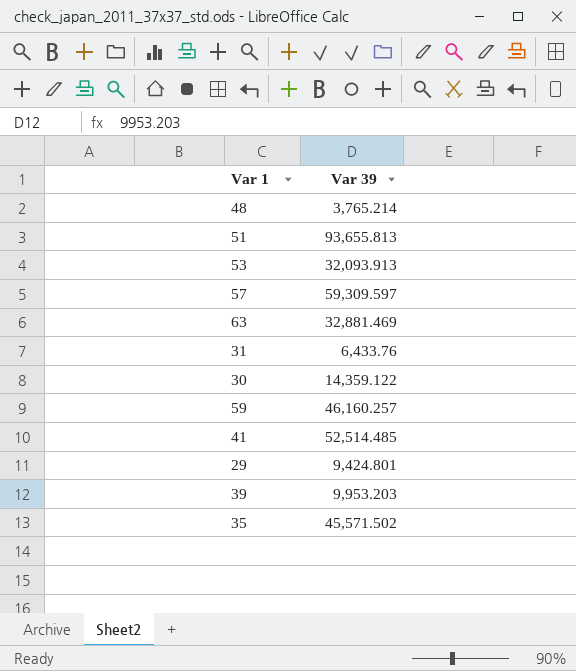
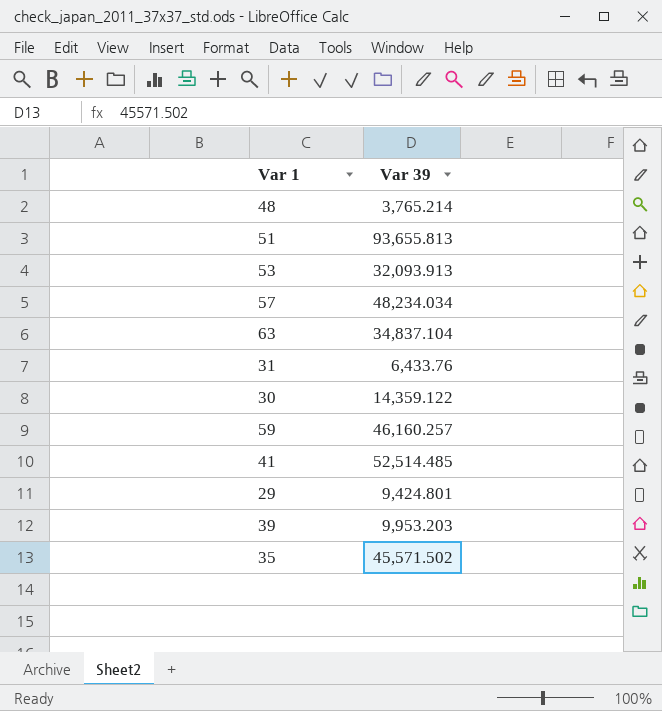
57 | Var 39: 59,309.597 -> 48,234.034
63 | Var 39: 32,881.469 -> 34,837.104

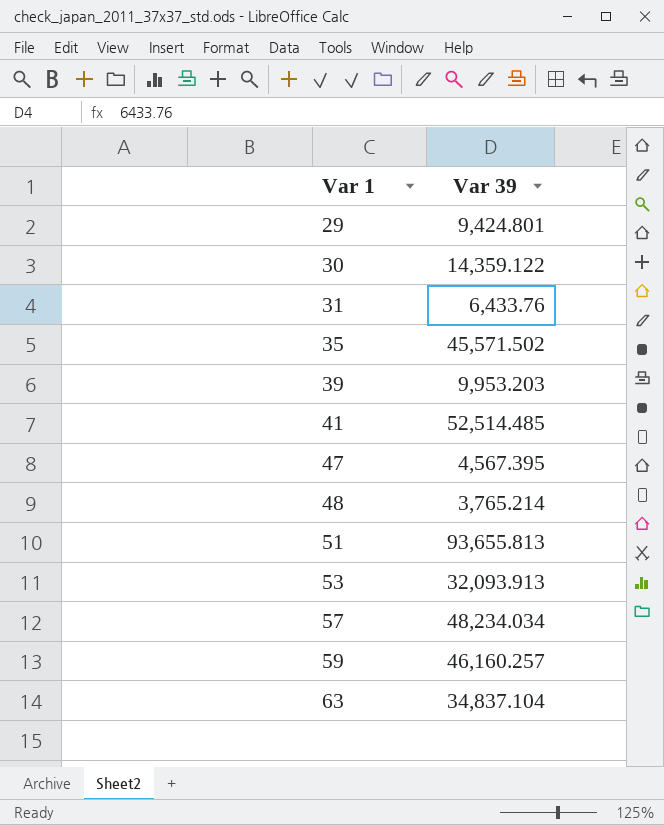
row order: none -> Var 1 ascending
row 47: none -> 4,567.395

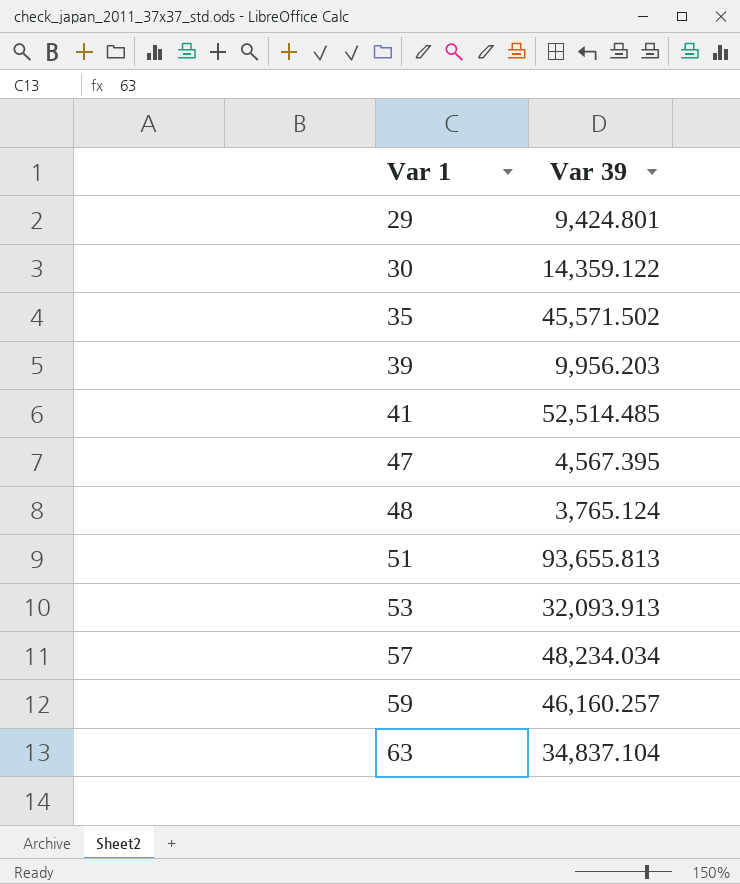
row 31: 6,433.76 -> none
39 | Var 39: 9,953.203 -> 9,956.203
48 | Var 39: 3,765.214 -> 3,765.124

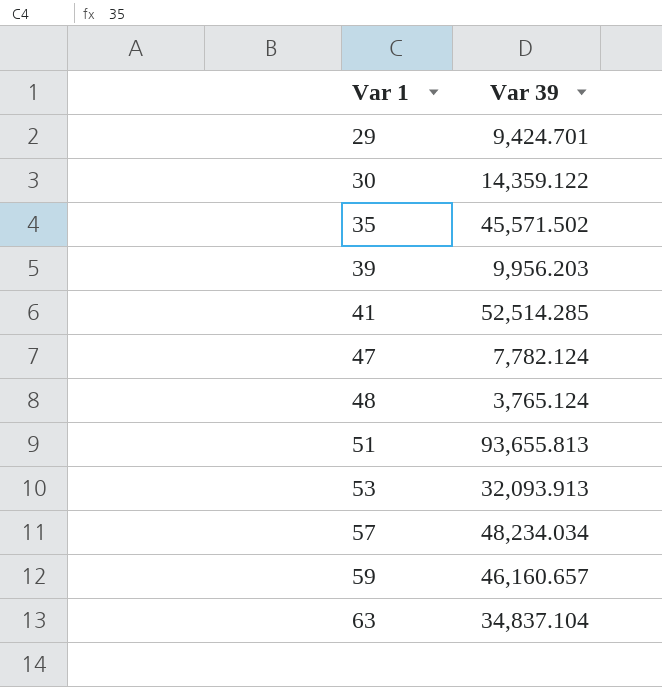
29 | Var 39: 9,424.801 -> 9,424.701
41 | Var 39: 52,514.485 -> 52,514.285
47 | Var 39: 4,567.395 -> 7,782.124
59 | Var 39: 46,160.257 -> 46,160.657

